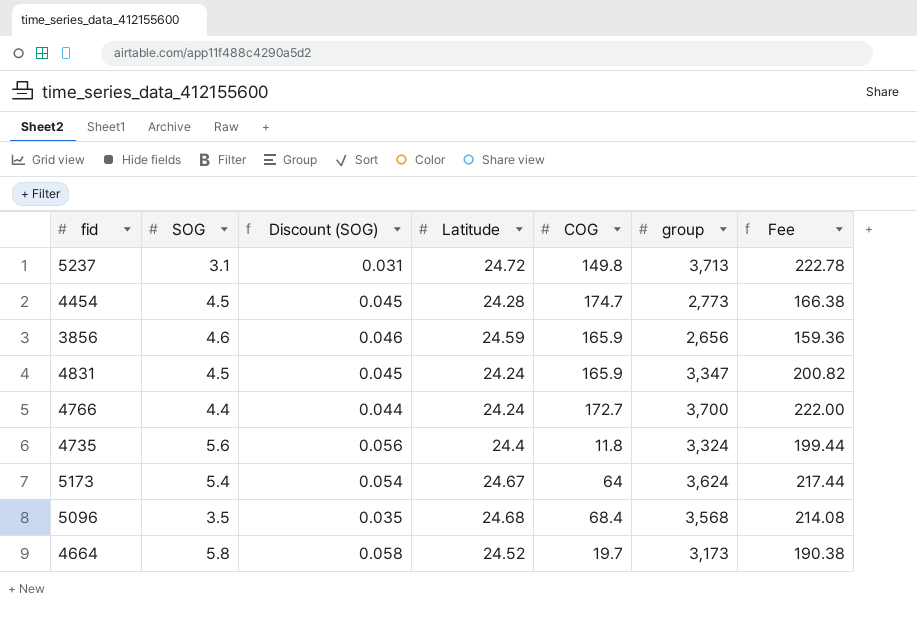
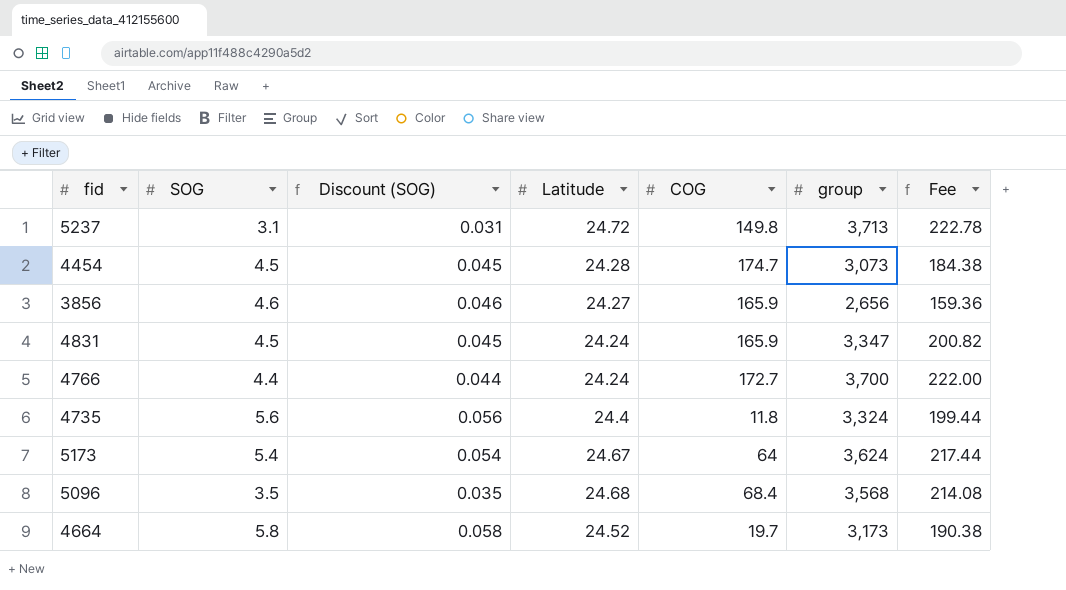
4454 | group: 2,773 -> 3,073
4454 | Fee: 166.38 -> 184.38
3856 | Latitude: 24.59 -> 24.27

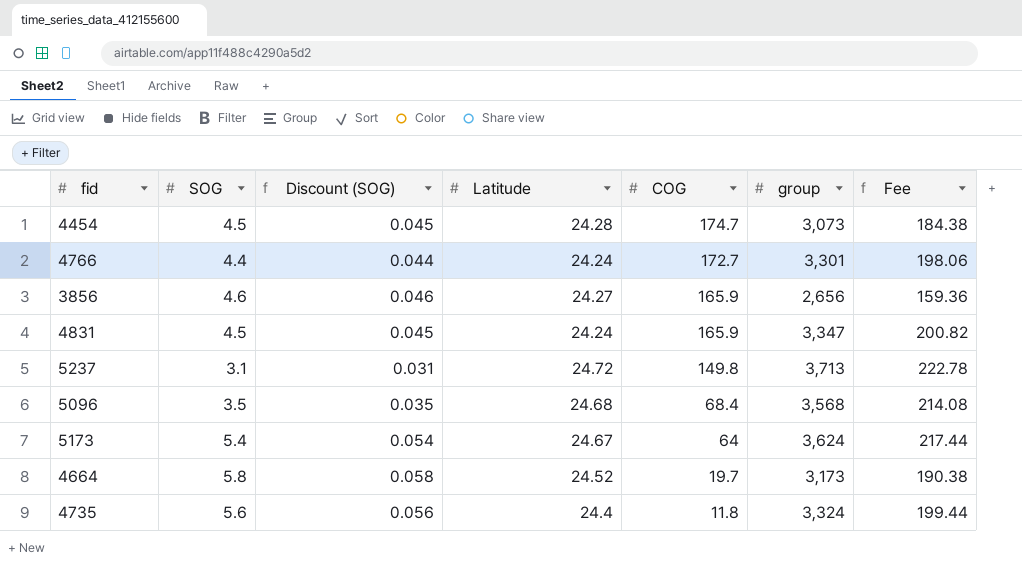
row order: none -> COG descending
4766 | group: 3,700 -> 3,301
4766 | Fee: 222.00 -> 198.06

